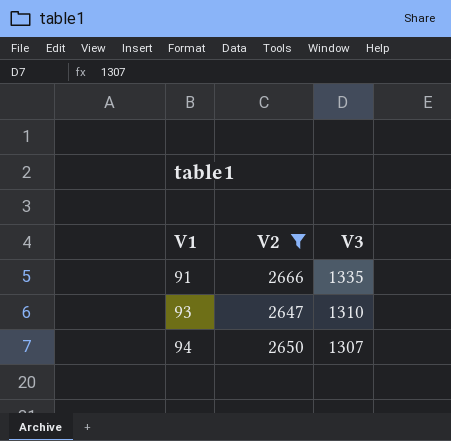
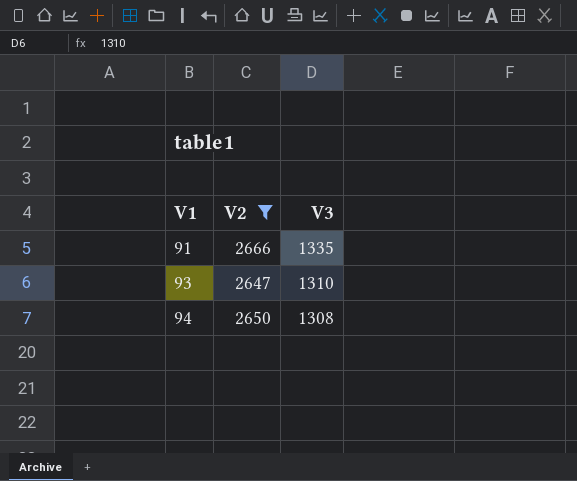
94 | V3: 1307 -> 1308

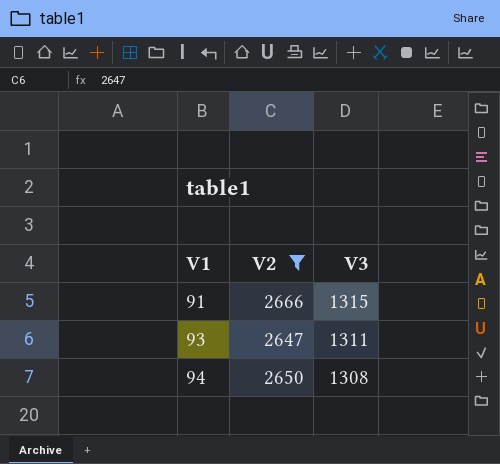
91 | V3: 1335 -> 1315
93 | V3: 1310 -> 1311

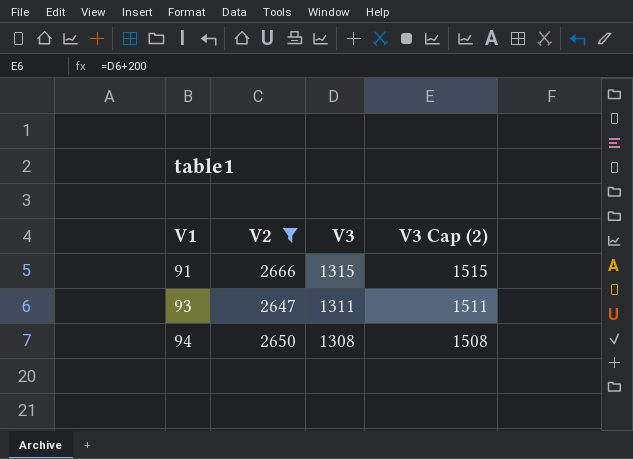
column V3 Cap (2) | formula: none -> [V3] + 200

